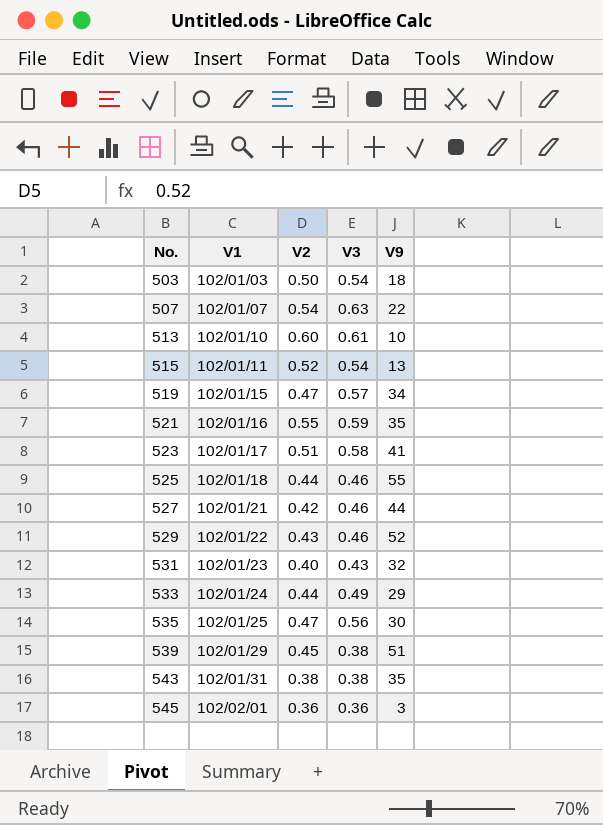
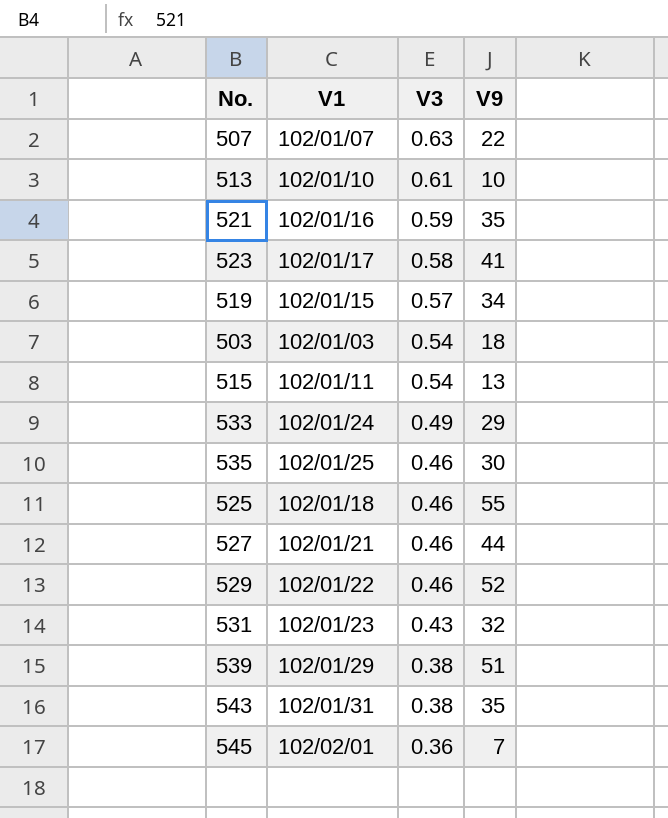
row order: No. ascending -> V3 descending
column V2 | position: 3 -> none
535 | V3: 0.56 -> 0.46
545 | V9: 3 -> 7

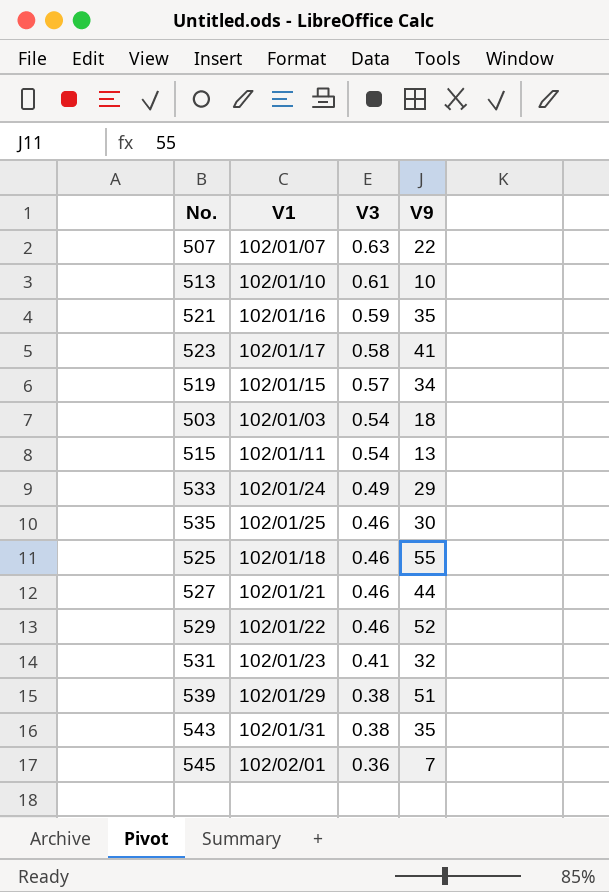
531 | V3: 0.43 -> 0.41

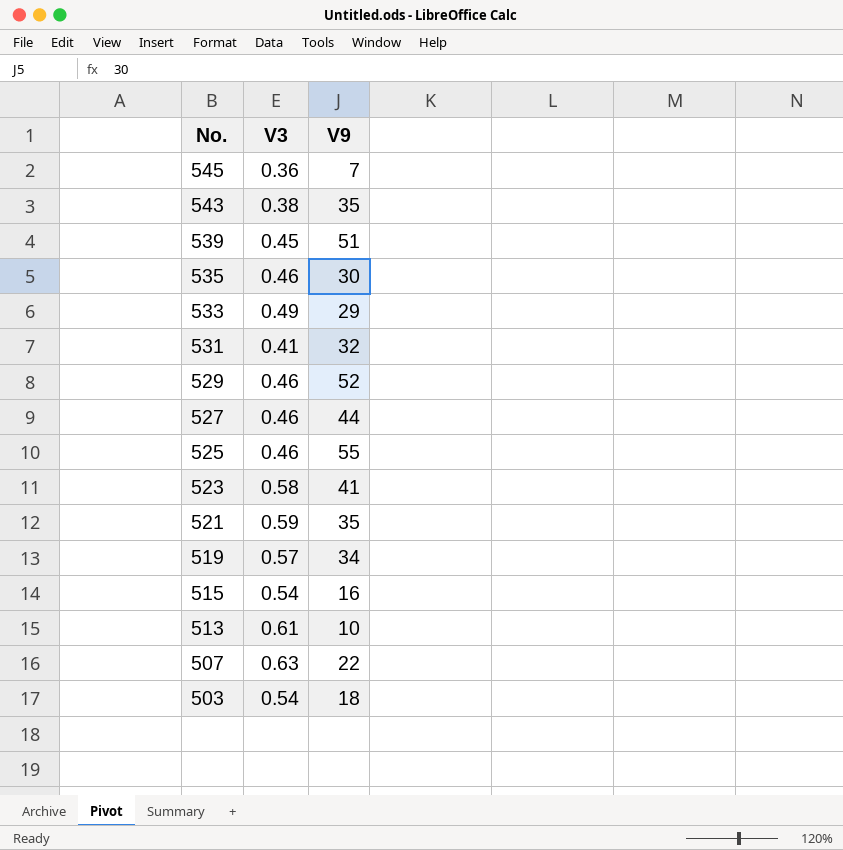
row order: V3 descending -> No. descending
column V1 | position: 2 -> none
539 | V3: 0.38 -> 0.45
515 | V9: 13 -> 16

